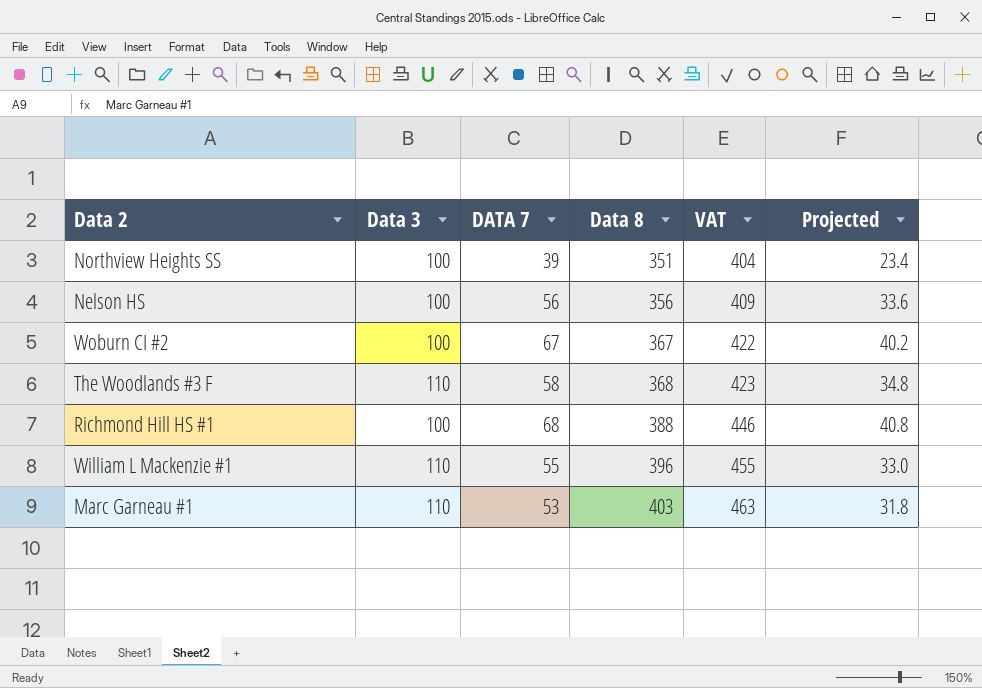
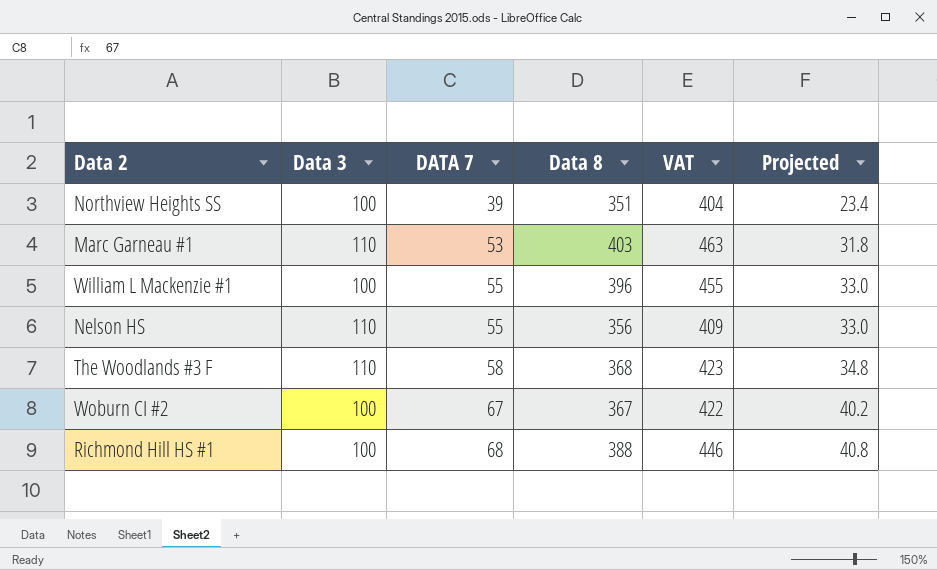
row order: Data 8 ascending -> DATA 7 ascending
William L Mackenzie #1 | Data 3: 110 -> 100
Nelson HS | Data 3: 100 -> 110
Nelson HS | DATA 7: 56 -> 55
Nelson HS | Projected: 33.6 -> 33.0

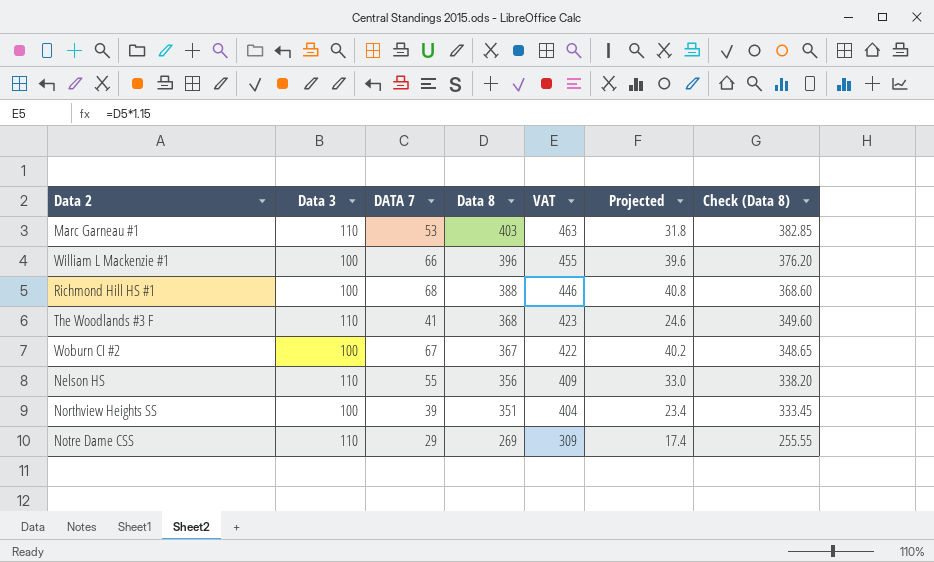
row order: DATA 7 ascending -> Data 8 descending
column Check (Data 8) | formula: none -> [Data 8] * 0.95
William L Mackenzie #1 | DATA 7: 55 -> 66
William L Mackenzie #1 | Projected: 33.0 -> 39.6
The Woodlands #3 F | DATA 7: 58 -> 41
The Woodlands #3 F | Projected: 34.8 -> 24.6
row Notre Dame CSS: none -> 110 | 29 | 269 | 309 | 17.4 | 255.55

